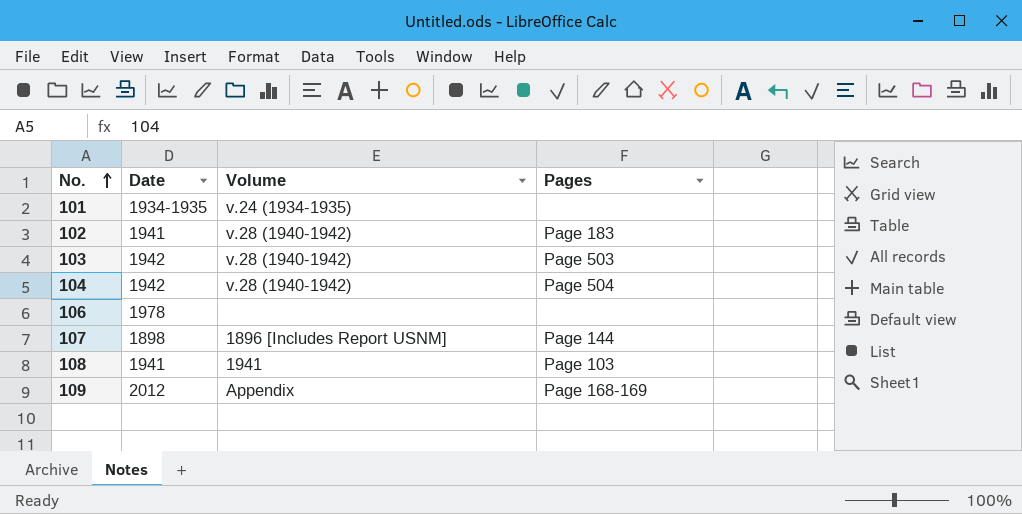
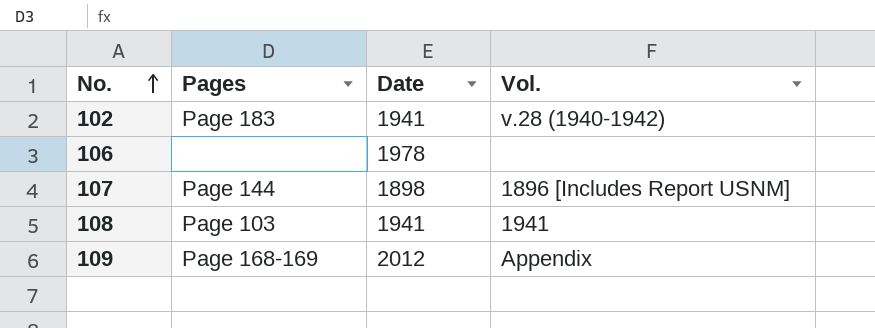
column Pages | position: 4 -> 2
column name: Volume -> Vol.
row 101: 1934-1935 | v.24 (1934-1935) | none -> none
row 103: 1942 | v.28 (1940-1942) | Page 503 -> none
row 104: 1942 | v.28 (1940-1942) | Page 504 -> none

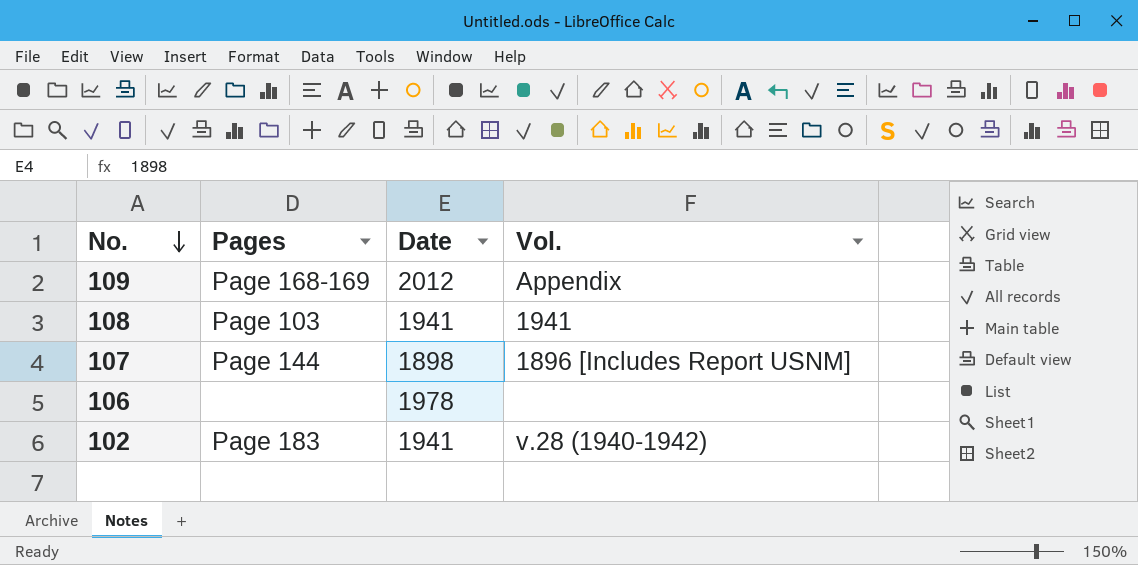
row order: No. ascending -> No. descending

